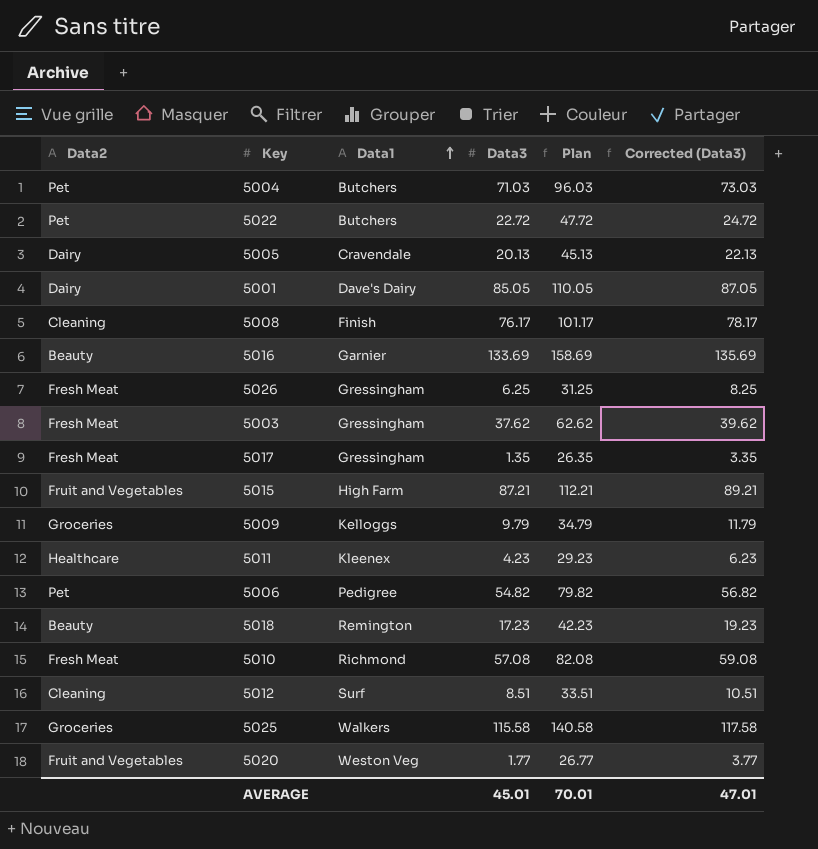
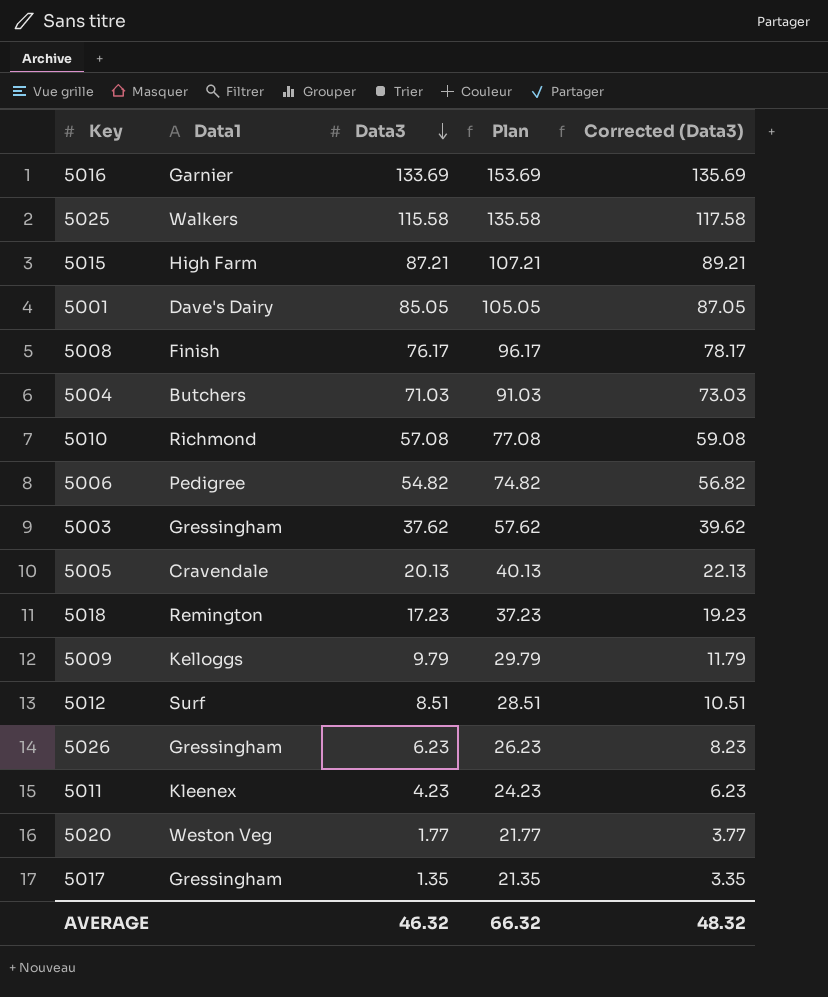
row order: Data1 ascending -> Data3 descending
column Data2 | position: 1 -> none
column Plan | formula: [Data3] + 25 -> [Data3] + 20
row 5022: Pet | Butchers | 22.72 | 47.72 | 24.72 -> none
5026 | Data3: 6.25 -> 6.23
5026 | Corrected (Data3): 8.25 -> 8.23
AVERAGE | Data3: 45.01 -> 46.32
AVERAGE | Plan: 70.01 -> 66.32
AVERAGE | Corrected (Data3): 47.01 -> 48.32

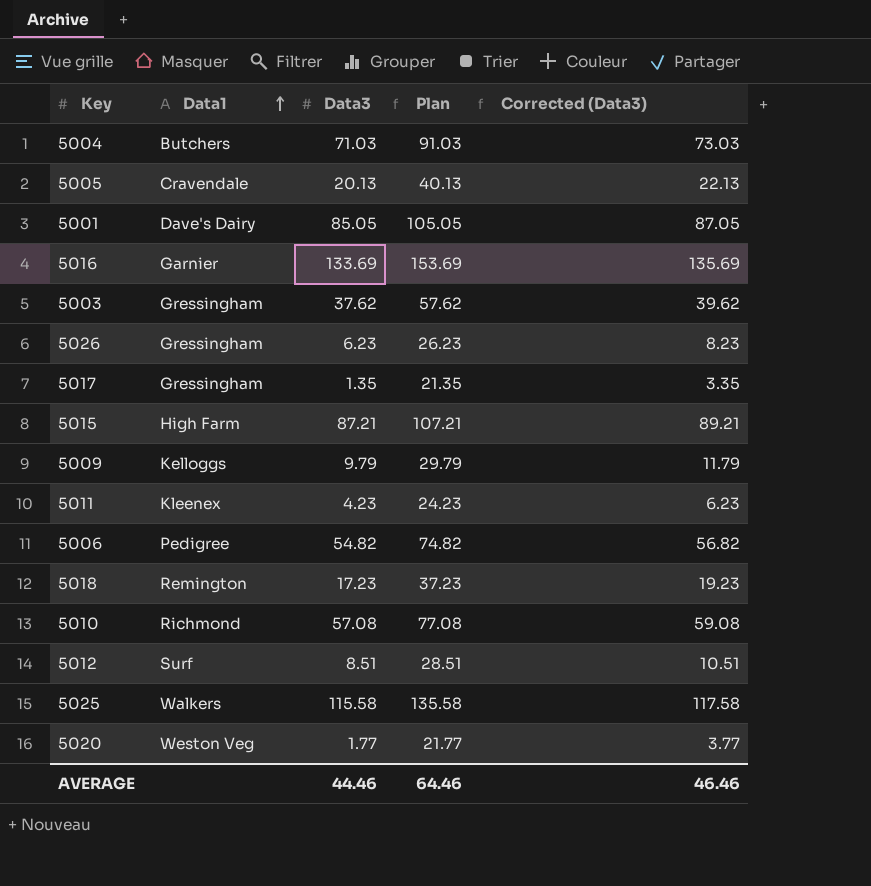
row order: Data3 descending -> Data1 ascending
row 5008: Finish | 76.17 | 96.17 | 78.17 -> none
AVERAGE | Data3: 46.32 -> 44.46
AVERAGE | Plan: 66.32 -> 64.46
AVERAGE | Corrected (Data3): 48.32 -> 46.46

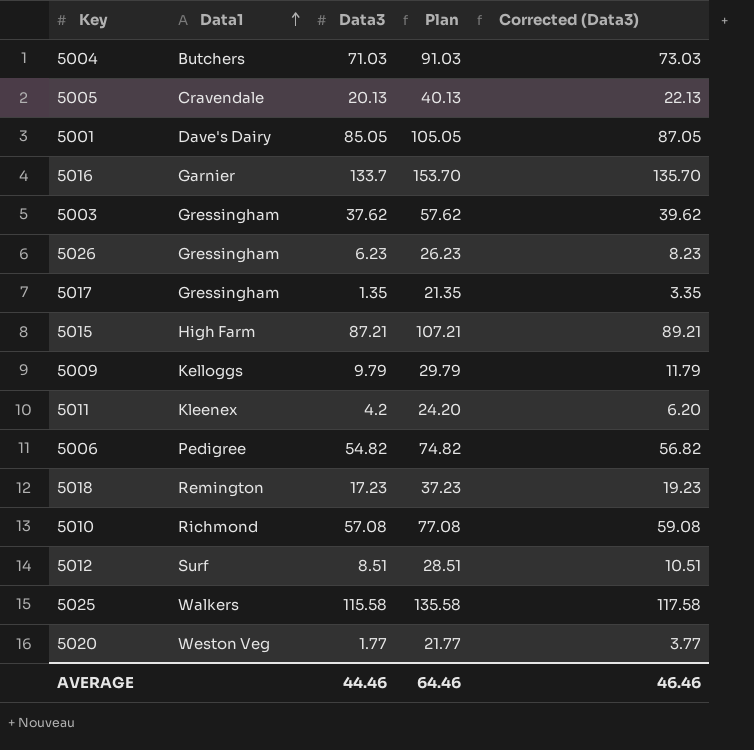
5016 | Data3: 133.69 -> 133.7
5016 | Plan: 153.69 -> 153.70
5016 | Corrected (Data3): 135.69 -> 135.70
5011 | Data3: 4.23 -> 4.2
5011 | Plan: 24.23 -> 24.20
5011 | Corrected (Data3): 6.23 -> 6.20

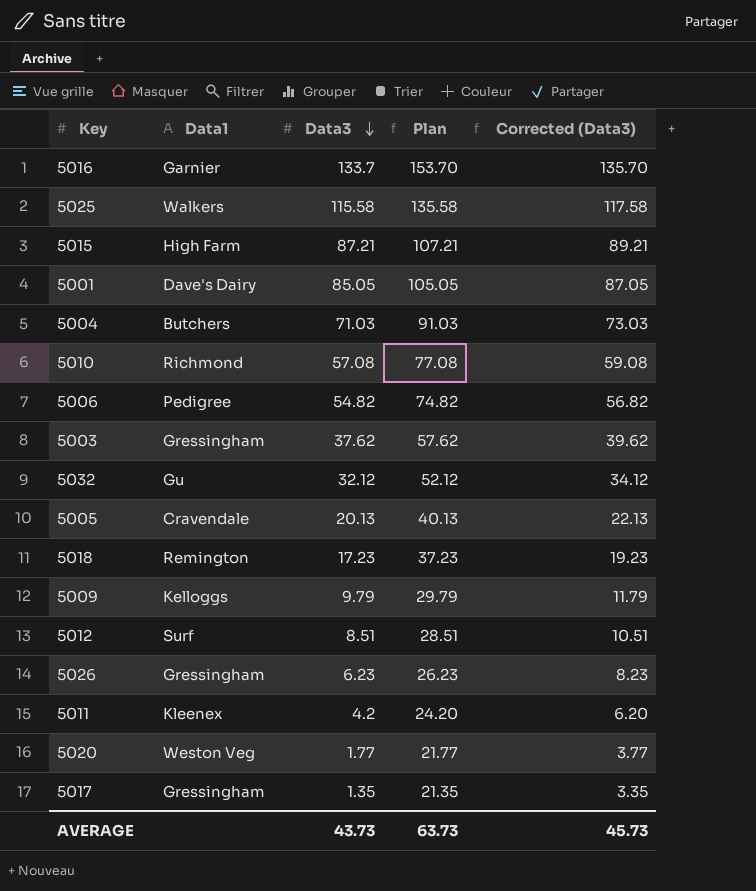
row order: Data1 ascending -> Data3 descending
row 5032: none -> Gu | 32.12 | 52.12 | 34.12
AVERAGE | Data3: 44.46 -> 43.73
AVERAGE | Plan: 64.46 -> 63.73
AVERAGE | Corrected (Data3): 46.46 -> 45.73

